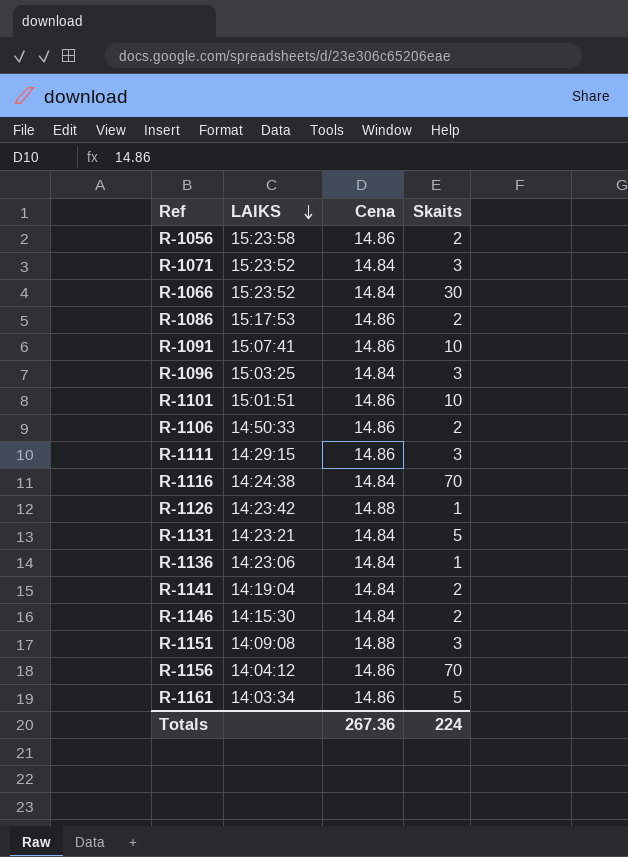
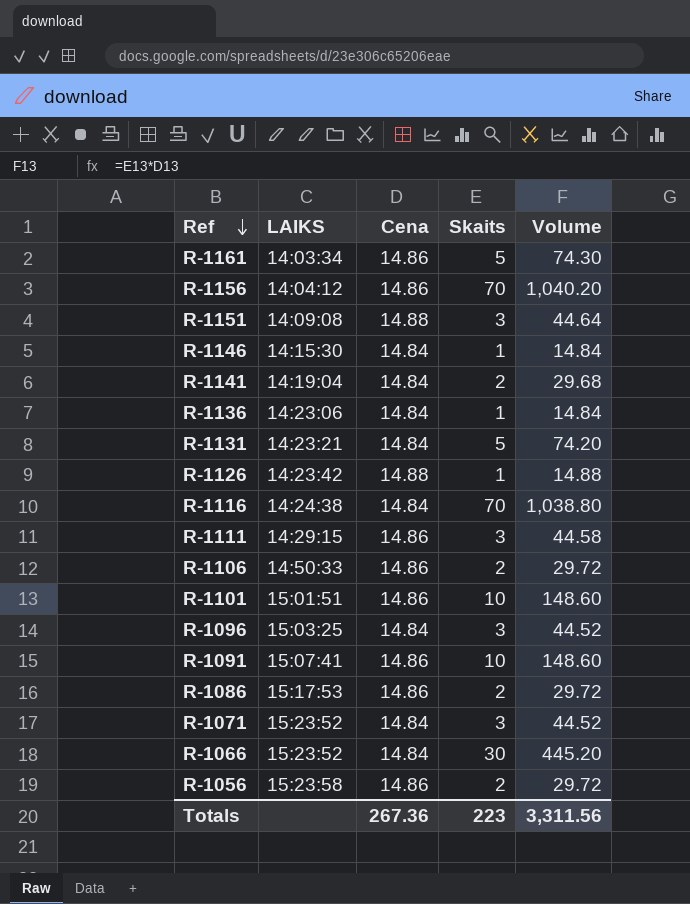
row order: LAIKS descending -> Ref descending
column Volume | formula: none -> [Cena] * [Skaits]
R-1146 | Skaits: 2 -> 1
Totals | Skaits: 224 -> 223

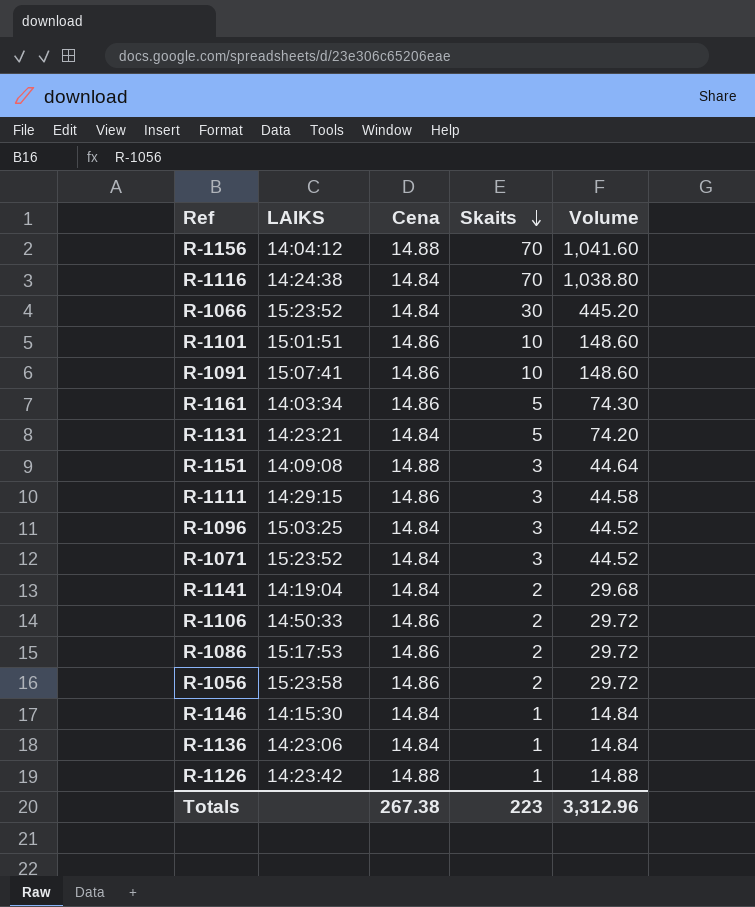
row order: Ref descending -> Skaits descending
R-1156 | Cena: 14.86 -> 14.88
R-1156 | Volume: 1,040.20 -> 1,041.60
Totals | Cena: 267.36 -> 267.38
Totals | Volume: 3,311.56 -> 3,312.96

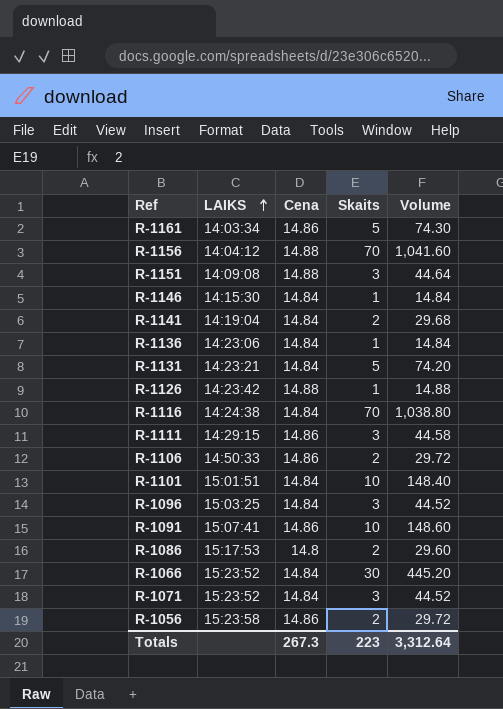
row order: Skaits descending -> LAIKS ascending
R-1101 | Cena: 14.86 -> 14.84
R-1101 | Volume: 148.60 -> 148.40
R-1086 | Cena: 14.86 -> 14.8
R-1086 | Volume: 29.72 -> 29.60
Totals | Cena: 267.38 -> 267.3
Totals | Volume: 3,312.96 -> 3,312.64

